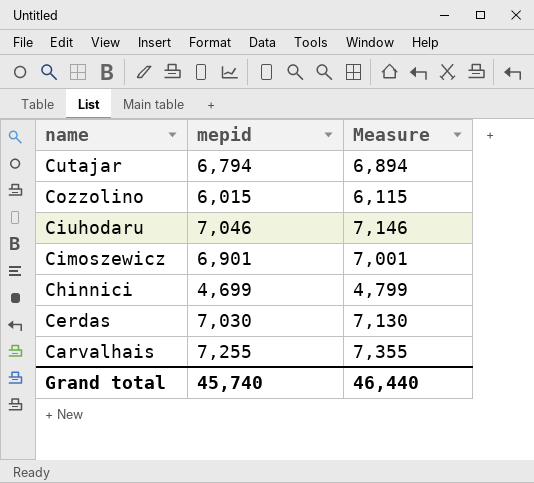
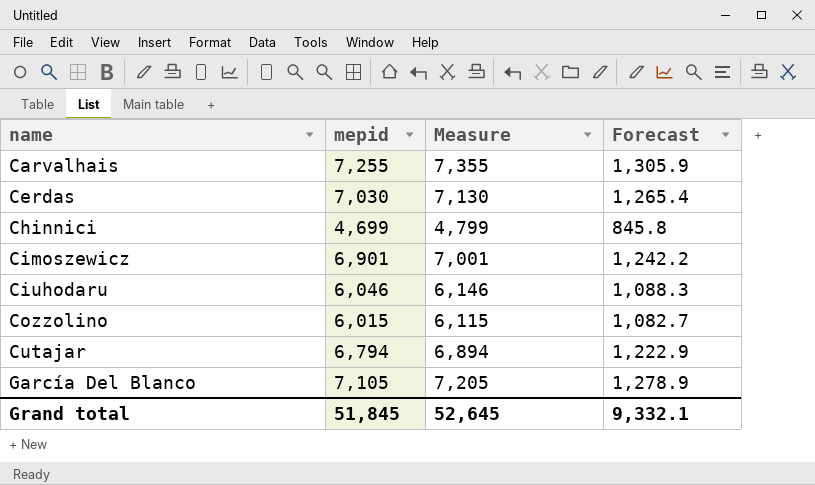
row order: name descending -> name ascending
column Forecast | formula: none -> [mepid] * 0.18
Ciuhodaru | mepid: 7,046 -> 6,046
Ciuhodaru | Measure: 7,146 -> 6,146
row García Del Blanco: none -> 7,105 | 7,205 | 1,278.9
Grand total | mepid: 45,740 -> 51,845
Grand total | Measure: 46,440 -> 52,645

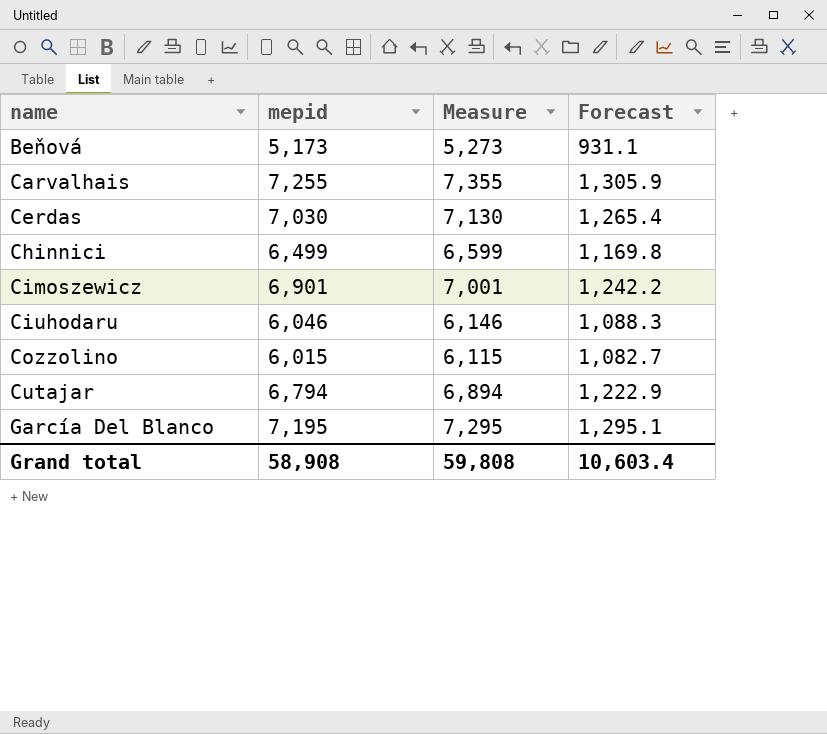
row Beňová: none -> 5,173 | 5,273 | 931.1
Chinnici | mepid: 4,699 -> 6,499
Chinnici | Measure: 4,799 -> 6,599
Chinnici | Forecast: 845.8 -> 1,169.8
García Del Blanco | mepid: 7,105 -> 7,195
García Del Blanco | Measure: 7,205 -> 7,295
García Del Blanco | Forecast: 1,278.9 -> 1,295.1
Grand total | mepid: 51,845 -> 58,908
Grand total | Measure: 52,645 -> 59,808
Grand total | Forecast: 9,332.1 -> 10,603.4

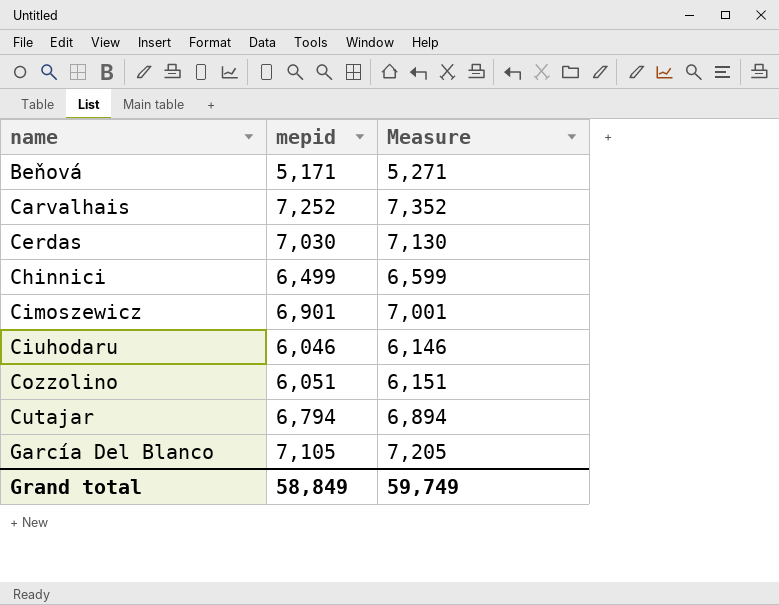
column Forecast | formula: [mepid] * 0.18 -> none
Beňová | mepid: 5,173 -> 5,171
Beňová | Measure: 5,273 -> 5,271
Carvalhais | mepid: 7,255 -> 7,252
Carvalhais | Measure: 7,355 -> 7,352
Cozzolino | mepid: 6,015 -> 6,051
Cozzolino | Measure: 6,115 -> 6,151
García Del Blanco | mepid: 7,195 -> 7,105
García Del Blanco | Measure: 7,295 -> 7,205
Grand total | mepid: 58,908 -> 58,849
Grand total | Measure: 59,808 -> 59,749

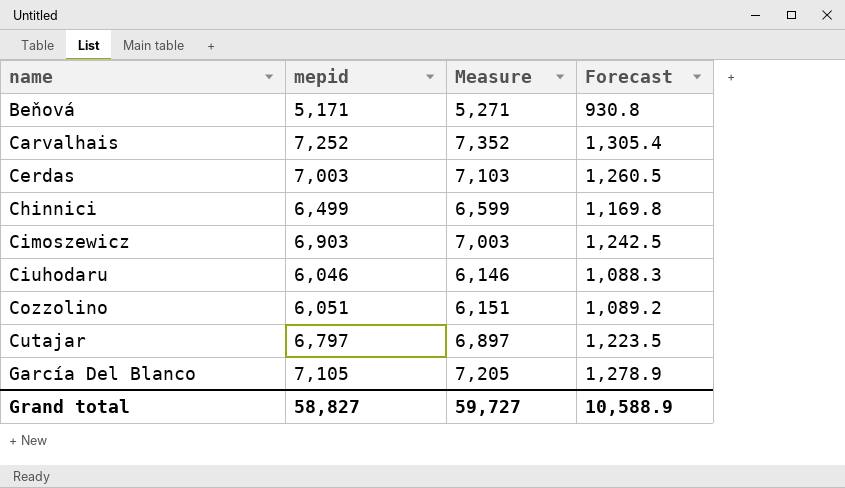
column Forecast | formula: none -> [mepid] * 0.18
Cerdas | mepid: 7,030 -> 7,003
Cerdas | Measure: 7,130 -> 7,103
Cimoszewicz | mepid: 6,901 -> 6,903
Cimoszewicz | Measure: 7,001 -> 7,003
Cutajar | mepid: 6,794 -> 6,797
Cutajar | Measure: 6,894 -> 6,897
Grand total | mepid: 58,849 -> 58,827
Grand total | Measure: 59,749 -> 59,727

